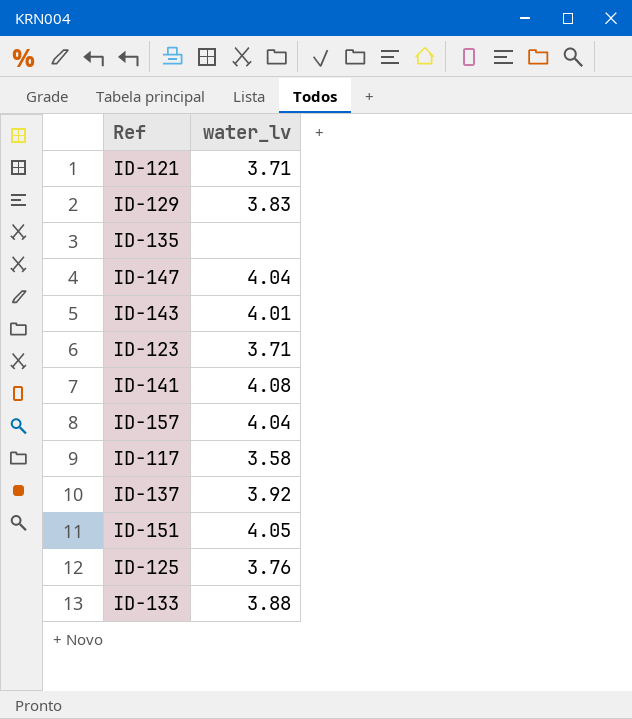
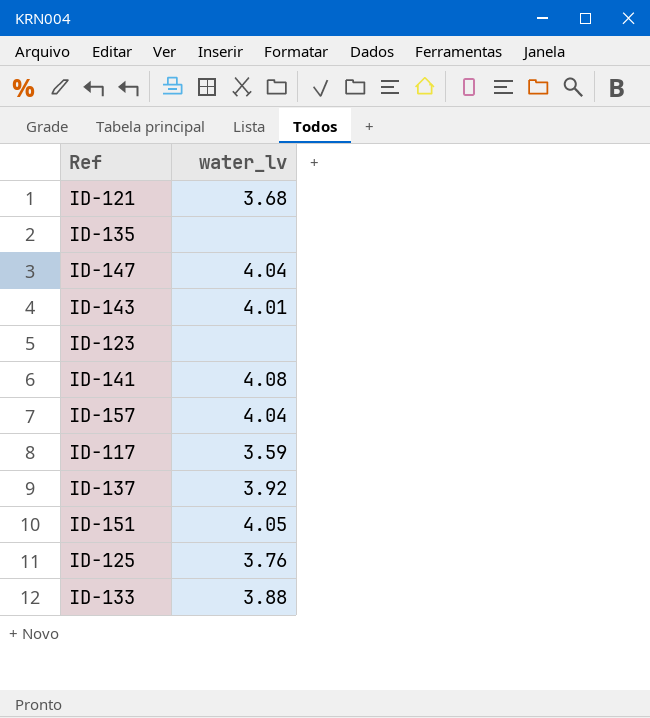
row ID-129: 3.83 -> none
ID-121 | water_lv: 3.71 -> 3.68
ID-123 | water_lv: 3.71 -> none
ID-117 | water_lv: 3.58 -> 3.59

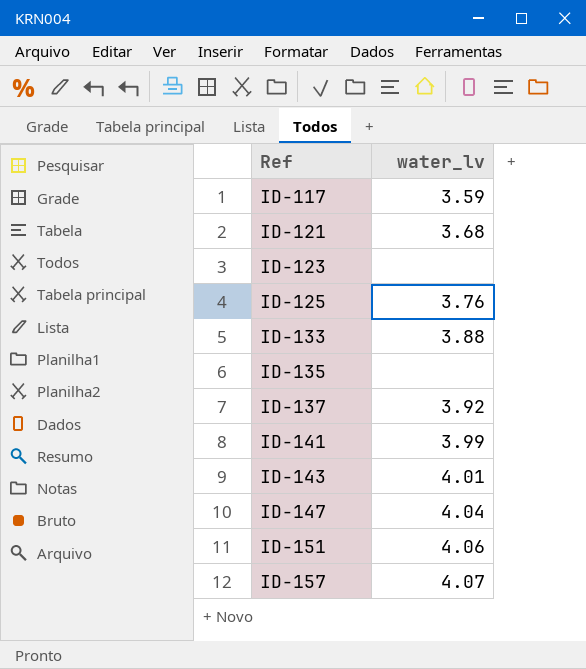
row order: none -> Ref ascending
ID-141 | water_lv: 4.08 -> 3.99
ID-151 | water_lv: 4.05 -> 4.06
ID-157 | water_lv: 4.04 -> 4.07

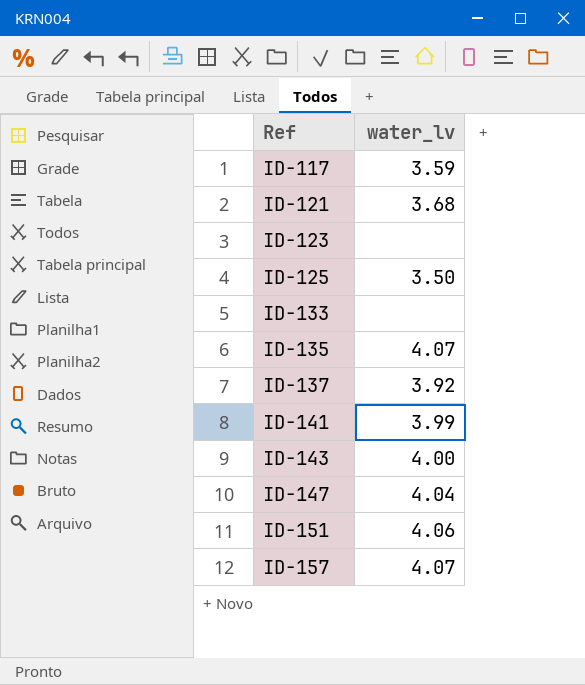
ID-125 | water_lv: 3.76 -> 3.50
ID-133 | water_lv: 3.88 -> none
ID-135 | water_lv: none -> 4.07
ID-143 | water_lv: 4.01 -> 4.00

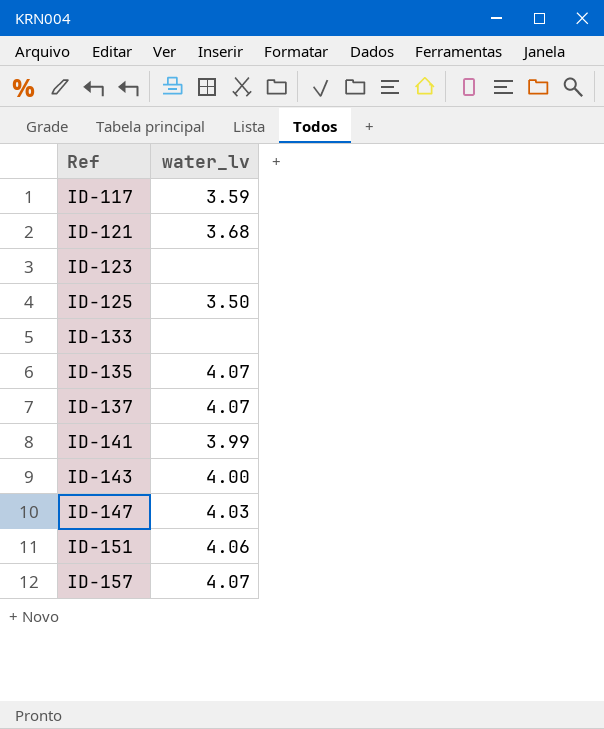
ID-137 | water_lv: 3.92 -> 4.07
ID-147 | water_lv: 4.04 -> 4.03

